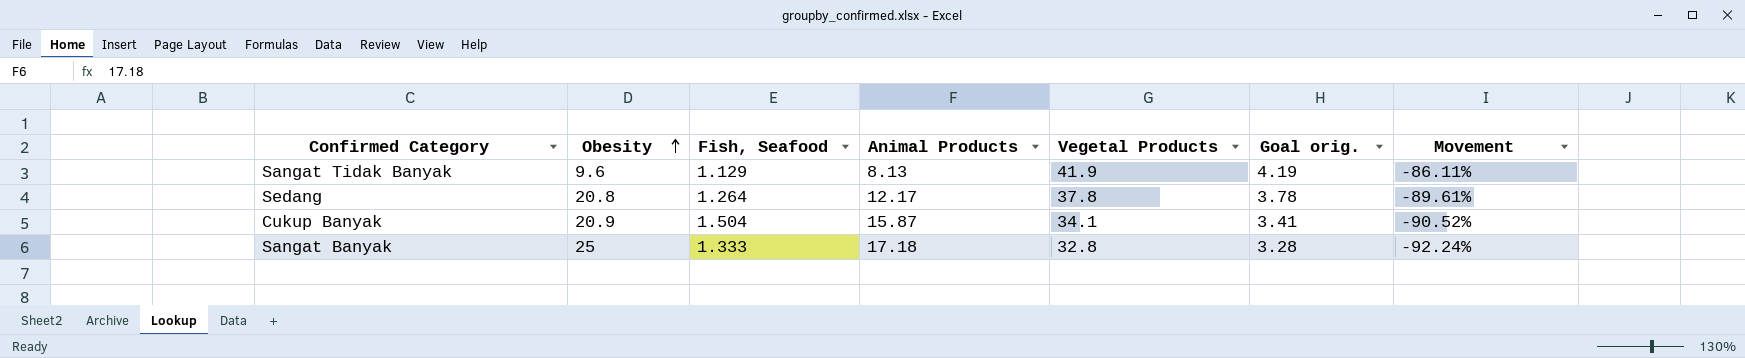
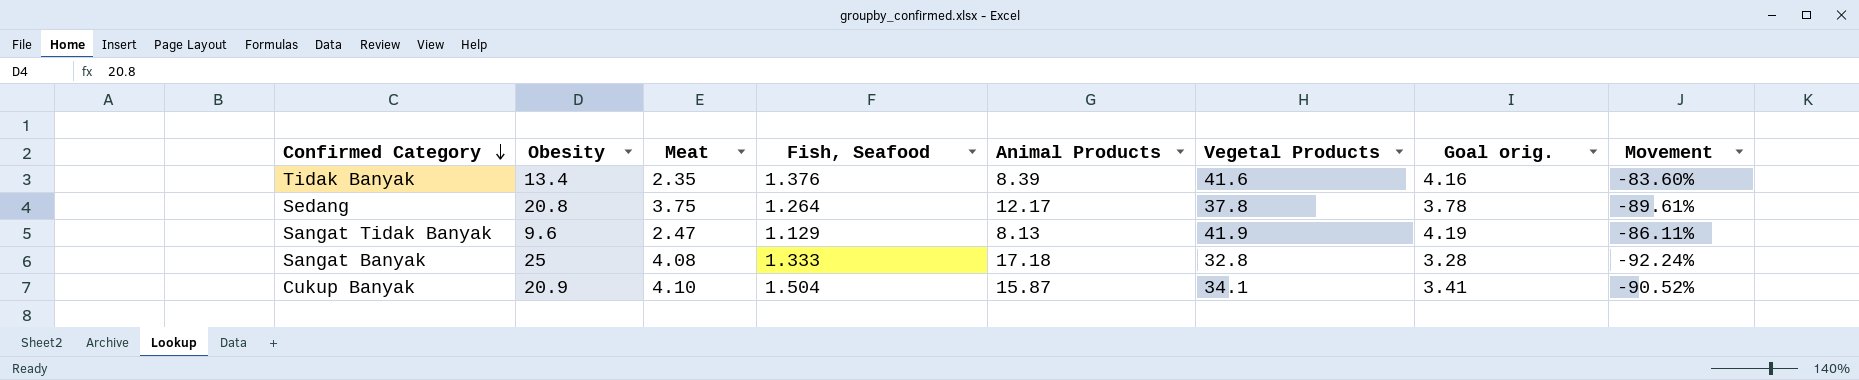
row order: Obesity ascending -> Confirmed Category descending
column Meat | position: none -> 3
row Tidak Banyak: none -> 13.4 | 2.35 | 1.376 | 8.39 | 41.6 | 4.16 | -83.60%

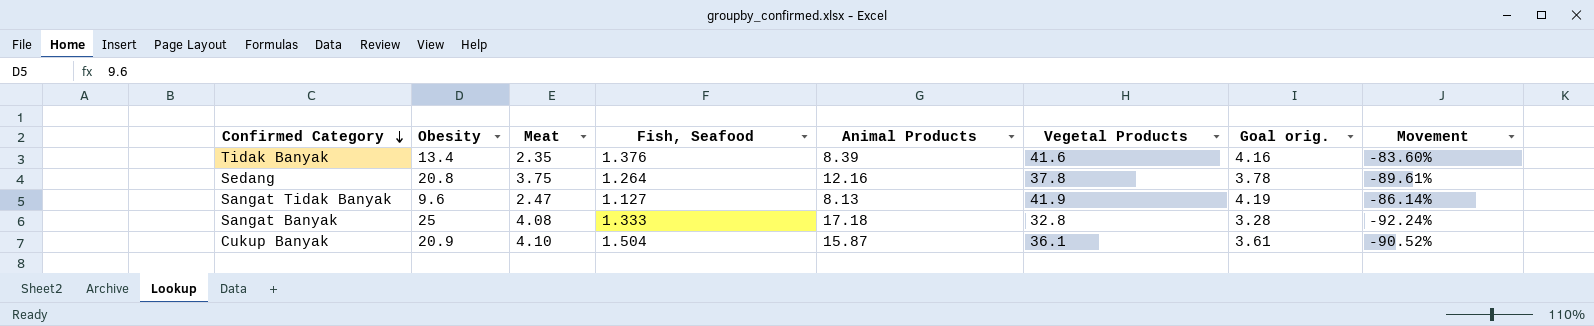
Sedang | Animal Products: 12.17 -> 12.16
Sangat Tidak Banyak | Fish, Seafood: 1.129 -> 1.127
Sangat Tidak Banyak | Movement: -86.11% -> -86.14%
Cukup Banyak | Vegetal Products: 34.1 -> 36.1
Cukup Banyak | Goal orig.: 3.41 -> 3.61

